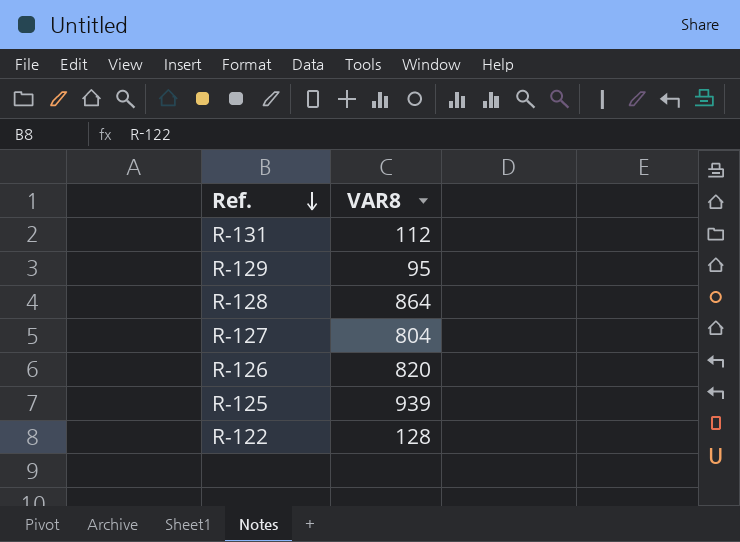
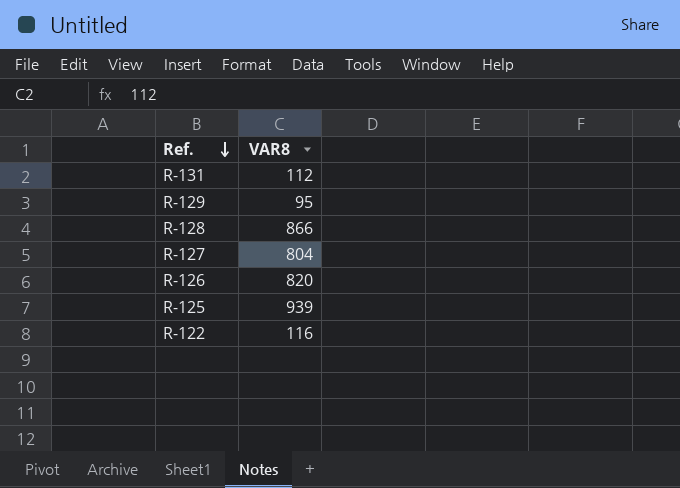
R-128 | VAR8: 864 -> 866
R-122 | VAR8: 128 -> 116

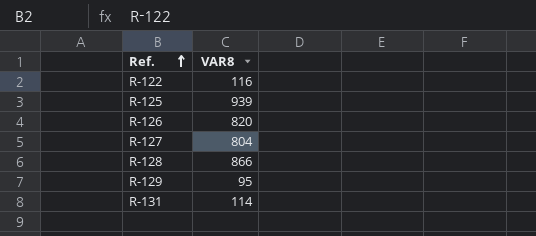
row order: Ref. descending -> Ref. ascending
R-131 | VAR8: 112 -> 114

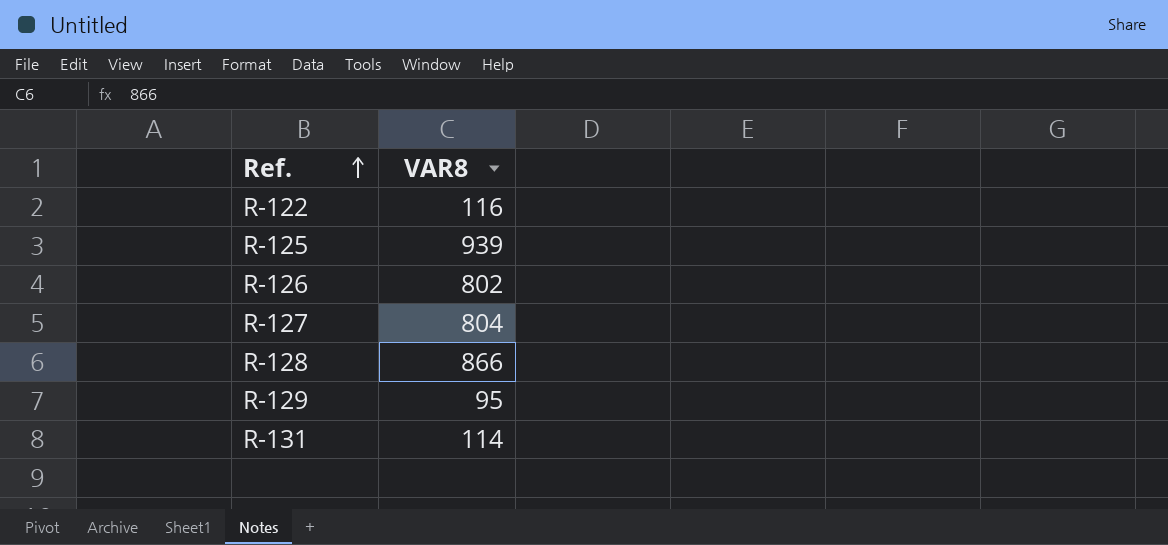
R-126 | VAR8: 820 -> 802

